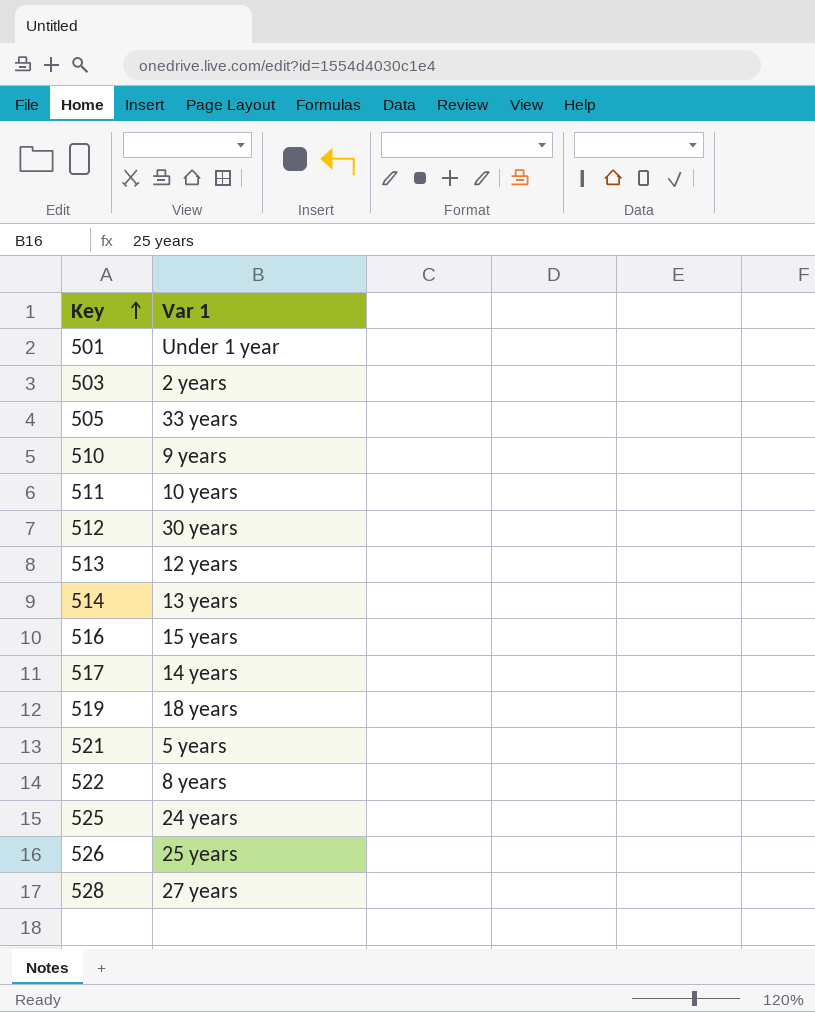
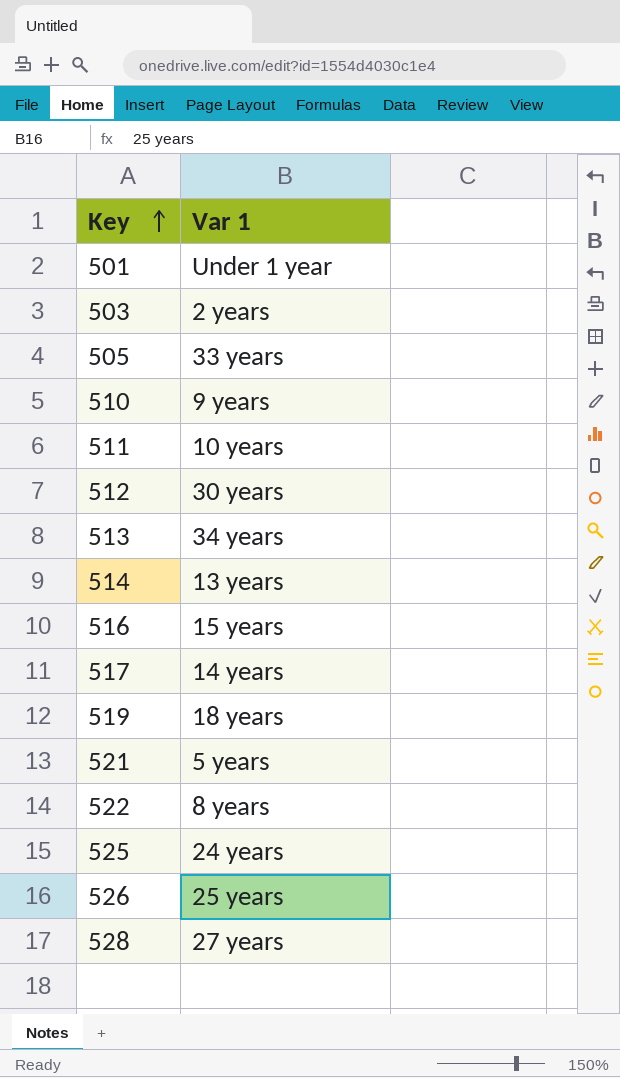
513 | Var 1: 12 years -> 34 years

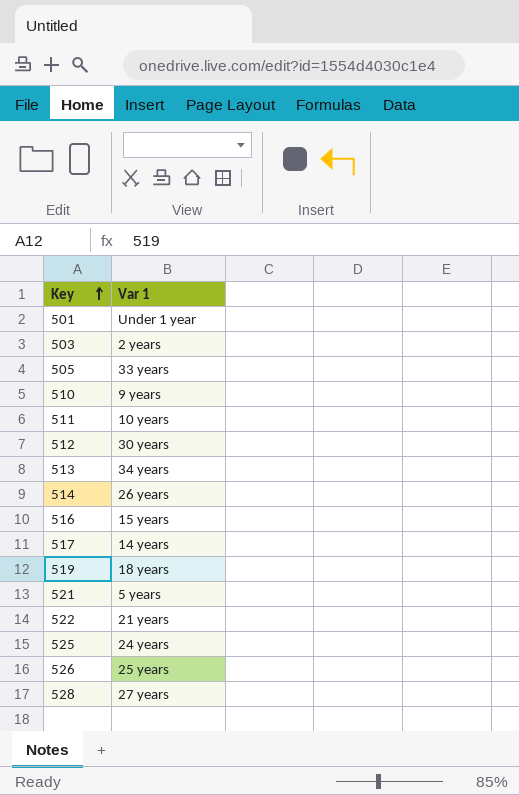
514 | Var 1: 13 years -> 26 years
522 | Var 1: 8 years -> 21 years

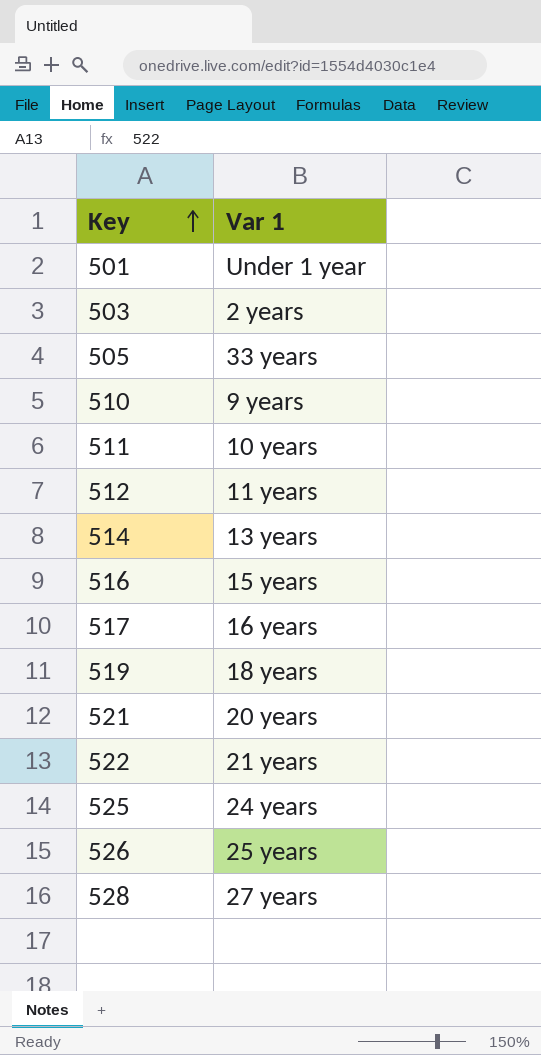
row 513: 34 years -> none
512 | Var 1: 30 years -> 11 years
514 | Var 1: 26 years -> 13 years
517 | Var 1: 14 years -> 16 years
521 | Var 1: 5 years -> 20 years

